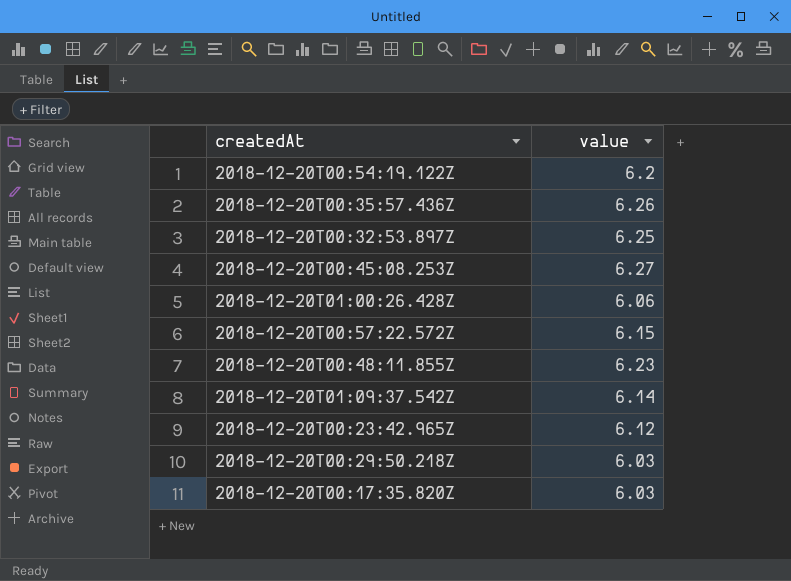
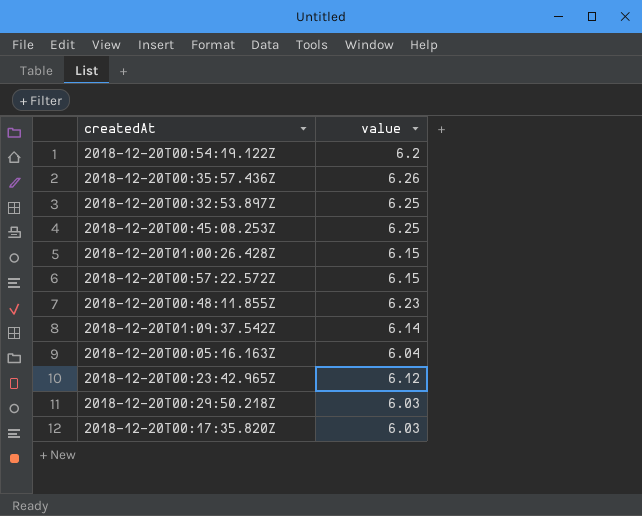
2018-12-20T00:45:08.253Z | value: 6.27 -> 6.25
2018-12-20T01:00:26.428Z | value: 6.06 -> 6.15
row 2018-12-20T00:05:16.163Z: none -> 6.04

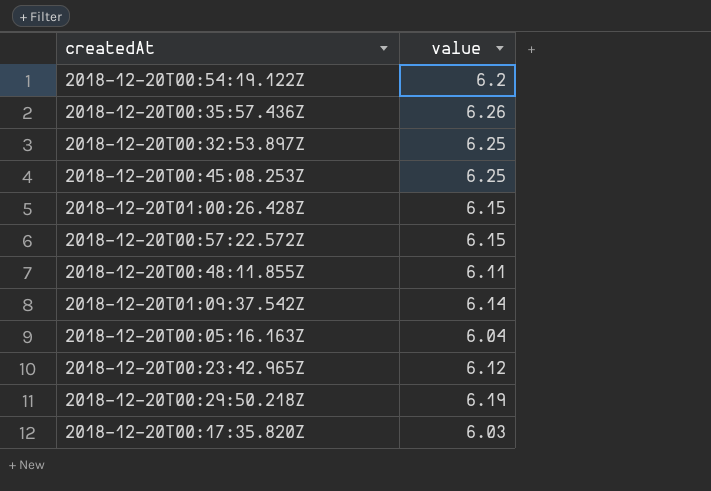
2018-12-20T00:48:11.855Z | value: 6.23 -> 6.11
2018-12-20T00:29:50.218Z | value: 6.03 -> 6.19

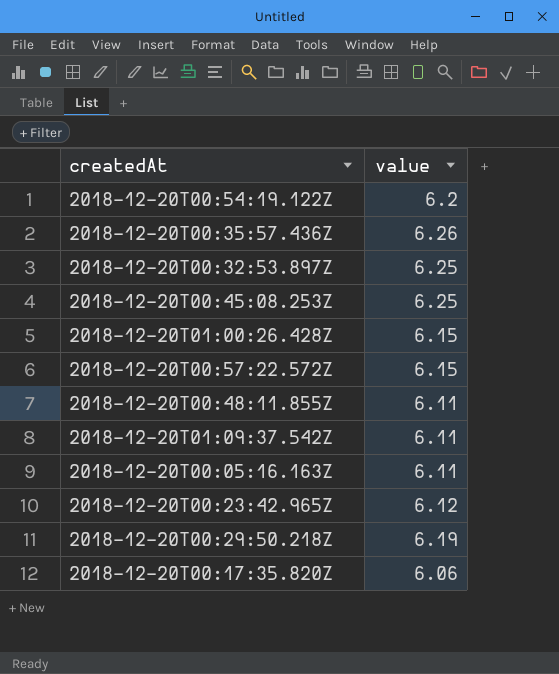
2018-12-20T01:09:37.542Z | value: 6.14 -> 6.11
2018-12-20T00:05:16.163Z | value: 6.04 -> 6.11
2018-12-20T00:17:35.820Z | value: 6.03 -> 6.06

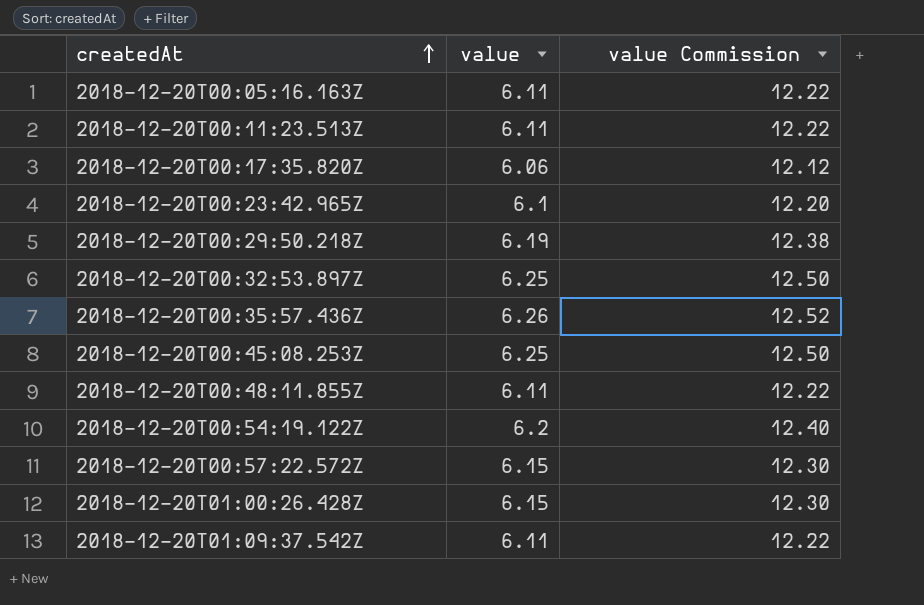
row order: none -> createdAt ascending
column value Commission | formula: none -> [value] * 2
row 2018-12-20T00:11:23.513Z: none -> 6.11 | 12.22
2018-12-20T00:23:42.965Z | value: 6.12 -> 6.1

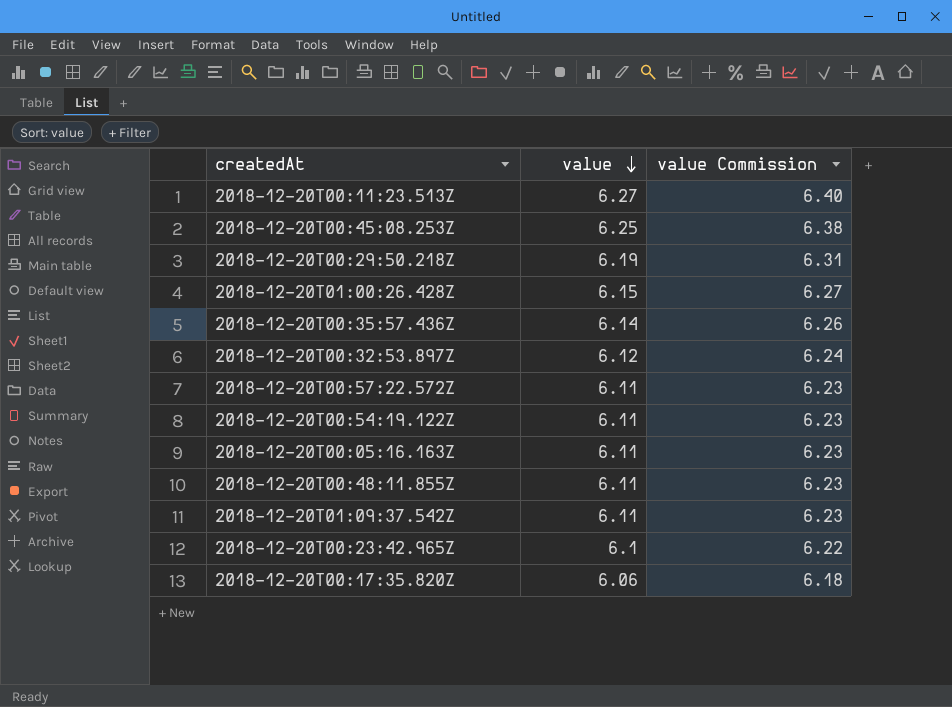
row order: createdAt ascending -> value descending
column value Commission | formula: [value] * 2 -> [value] * 1.02
2018-12-20T00:11:23.513Z | value: 6.11 -> 6.27
2018-12-20T00:35:57.436Z | value: 6.26 -> 6.14
2018-12-20T00:32:53.897Z | value: 6.25 -> 6.12
2018-12-20T00:57:22.572Z | value: 6.15 -> 6.11
2018-12-20T00:54:19.122Z | value: 6.2 -> 6.11

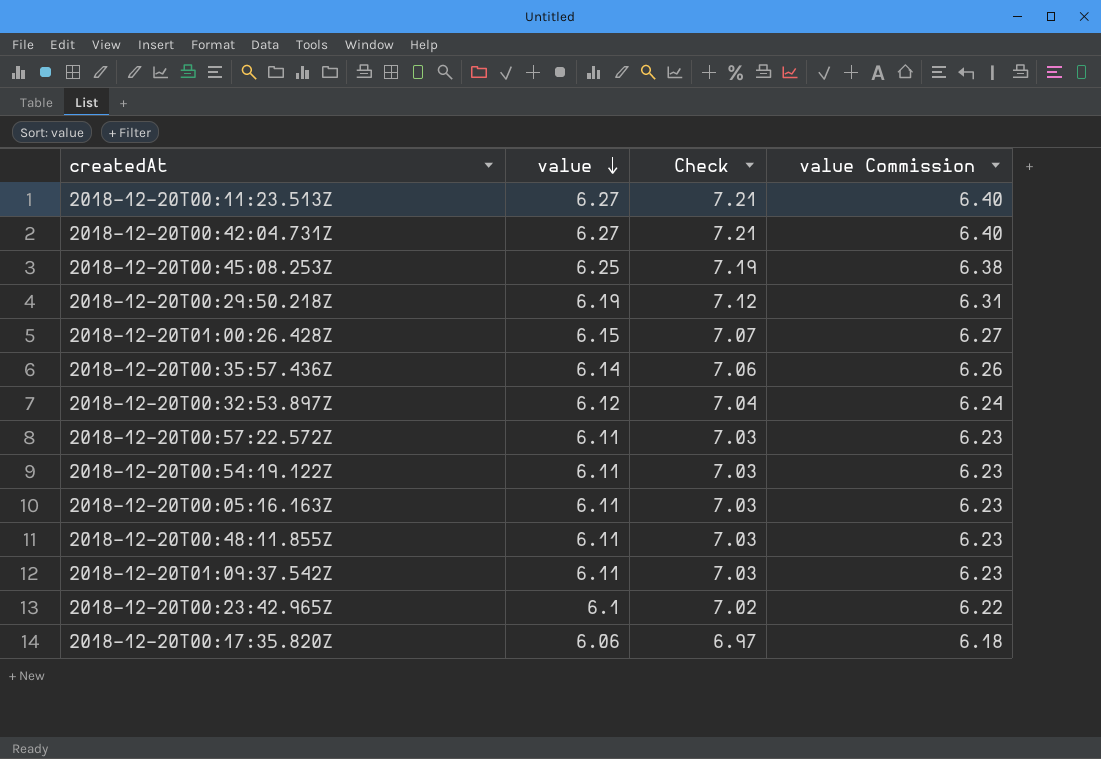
column Check | formula: none -> [value] * 1.15
row 2018-12-20T00:42:04.731Z: none -> 6.27 | 7.21 | 6.40

